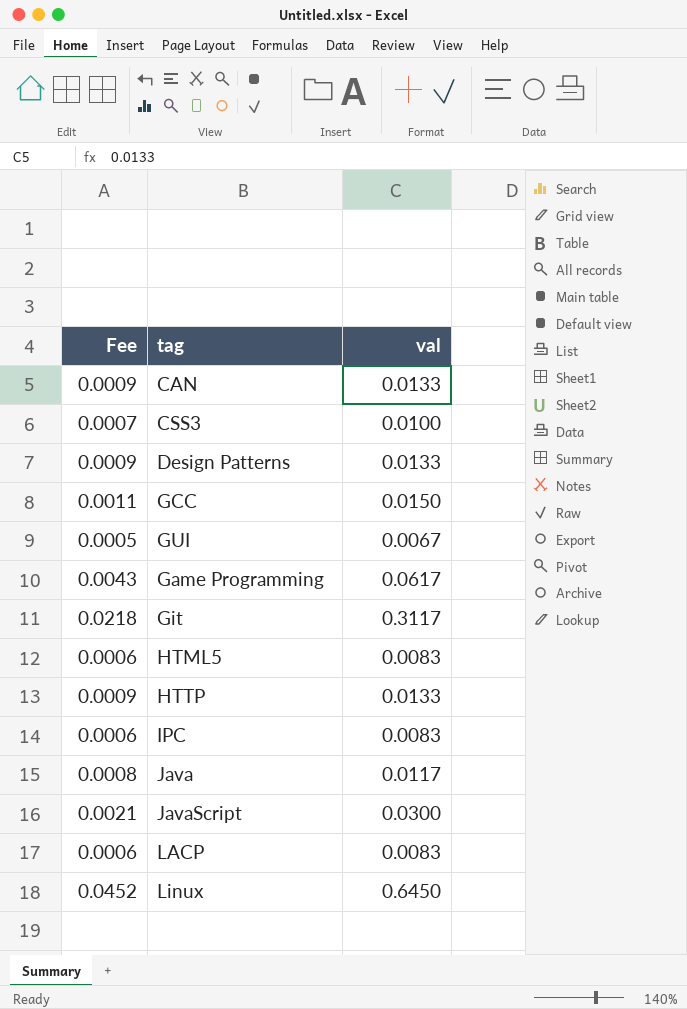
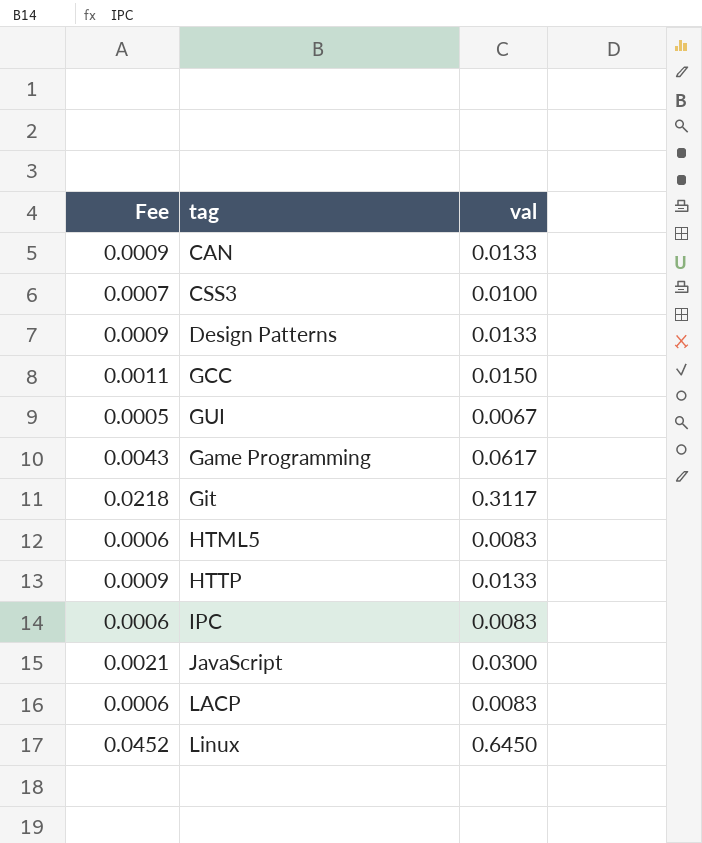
row Java: 0.0008 | 0.0117 -> none

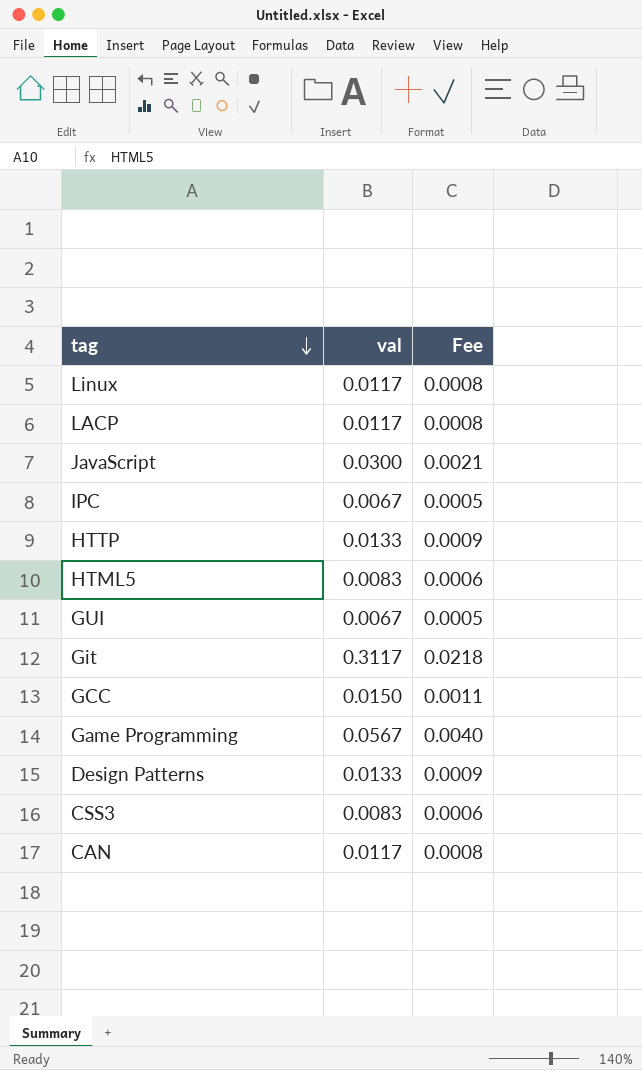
row order: none -> tag descending
column Fee | position: 1 -> 3
Linux | val: 0.6450 -> 0.0117
Linux | Fee: 0.0452 -> 0.0008
LACP | val: 0.0083 -> 0.0117
LACP | Fee: 0.0006 -> 0.0008
IPC | val: 0.0083 -> 0.0067
IPC | Fee: 0.0006 -> 0.0005
Game Programming | val: 0.0617 -> 0.0567
Game Programming | Fee: 0.0043 -> 0.0040
CSS3 | val: 0.0100 -> 0.0083
CSS3 | Fee: 0.0007 -> 0.0006
CAN | val: 0.0133 -> 0.0117
CAN | Fee: 0.0009 -> 0.0008

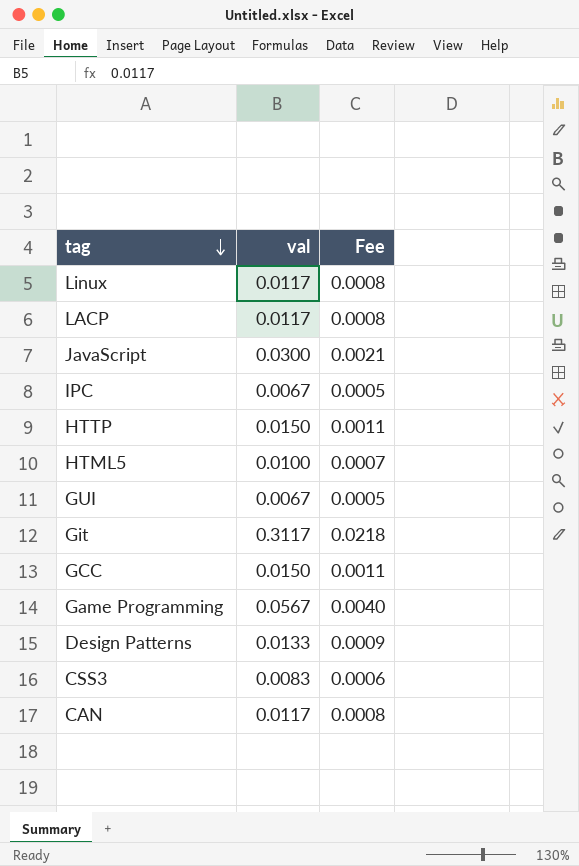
HTTP | val: 0.0133 -> 0.0150
HTTP | Fee: 0.0009 -> 0.0011
HTML5 | val: 0.0083 -> 0.0100
HTML5 | Fee: 0.0006 -> 0.0007

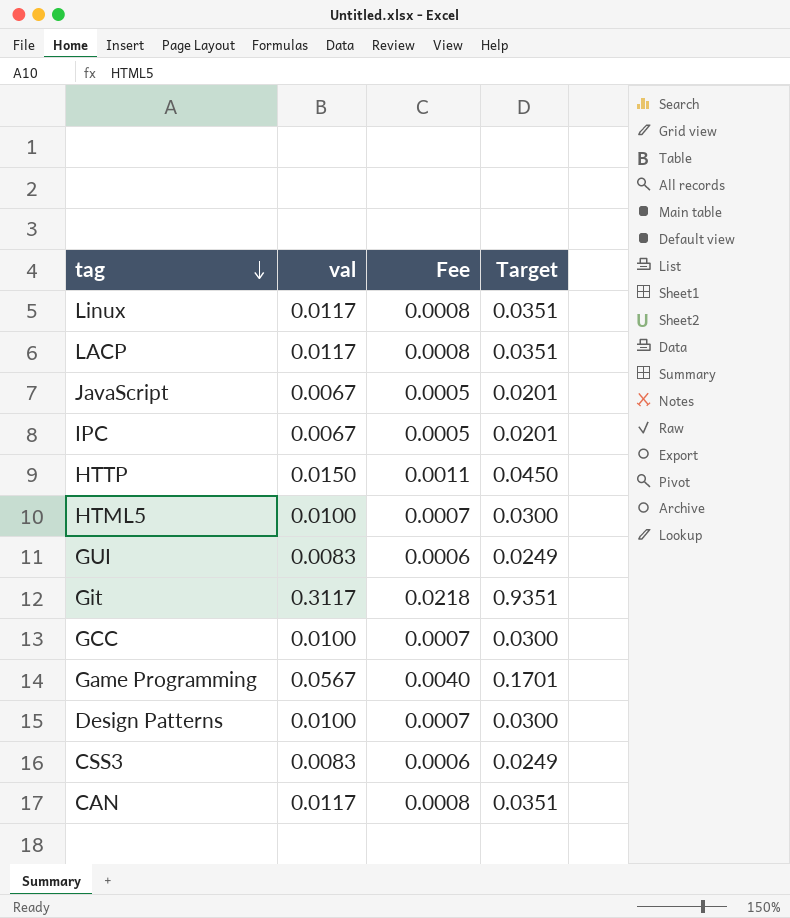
column Target | formula: none -> [val] * 3
JavaScript | val: 0.0300 -> 0.0067
JavaScript | Fee: 0.0021 -> 0.0005
GUI | val: 0.0067 -> 0.0083
GUI | Fee: 0.0005 -> 0.0006
GCC | val: 0.0150 -> 0.0100
GCC | Fee: 0.0011 -> 0.0007
Design Patterns | val: 0.0133 -> 0.0100
Design Patterns | Fee: 0.0009 -> 0.0007

